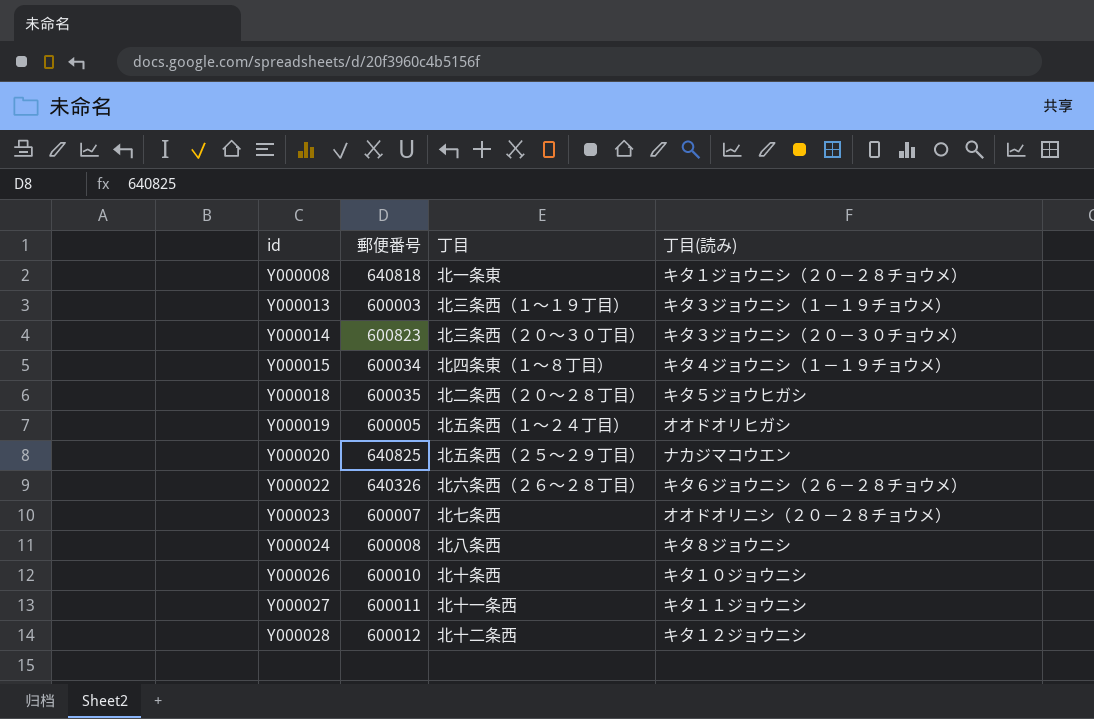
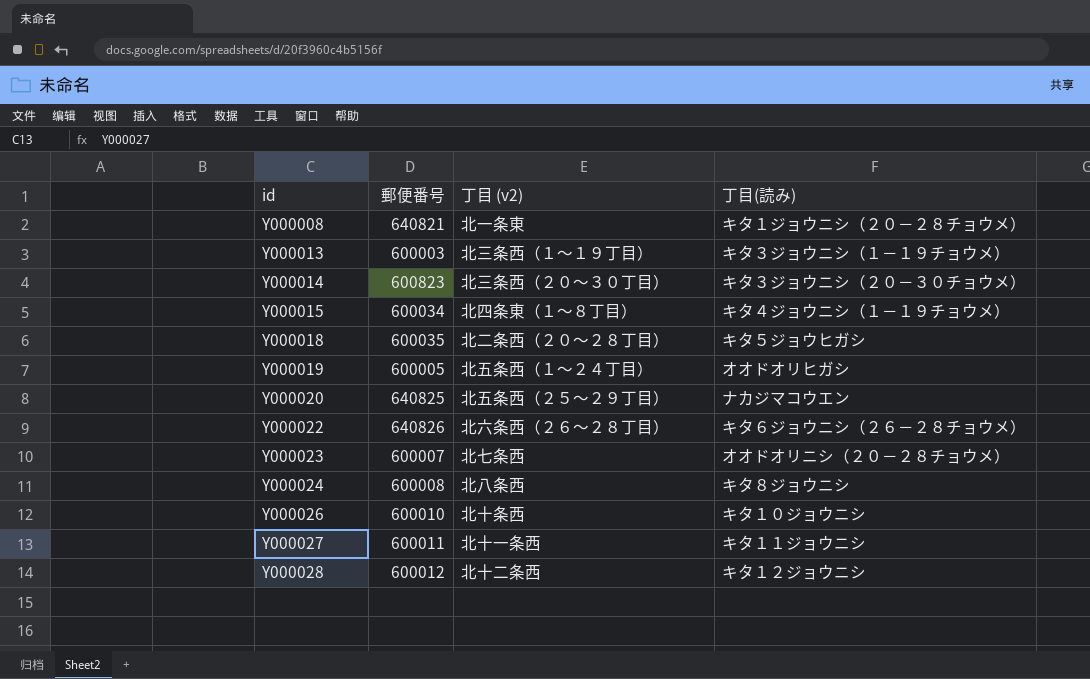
column name: 丁目 -> 丁目 (v2)
Y000008 | 郵便番号: 640818 -> 640821
Y000022 | 郵便番号: 640326 -> 640826

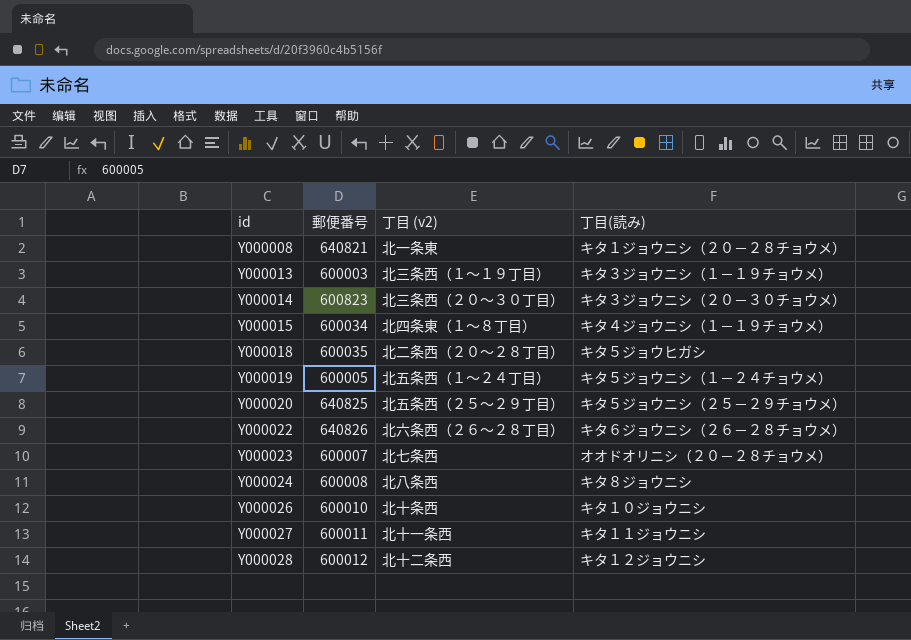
Y000019 | 丁目(読み): オオドオリヒガシ -> キタ５ジョウニシ（１－２４チョウメ）
Y000020 | 丁目(読み): ナカジマコウエン -> キタ５ジョウニシ（２５－２９チョウメ）

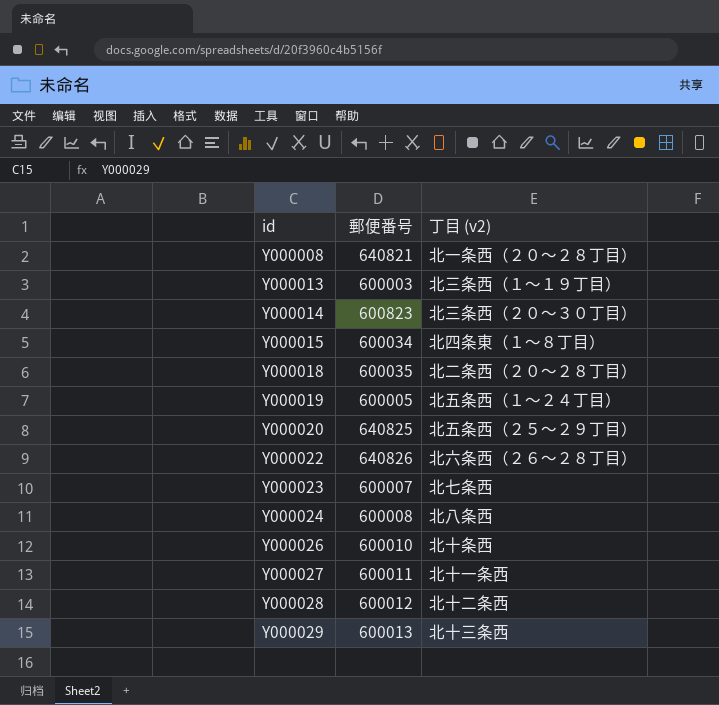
column 丁目(読み) | position: 4 -> none
Y000008 | 丁目 (v2): 北一条東 -> 北一条西（２０～２８丁目）
row Y000029: none -> 600013 | 北十三条西

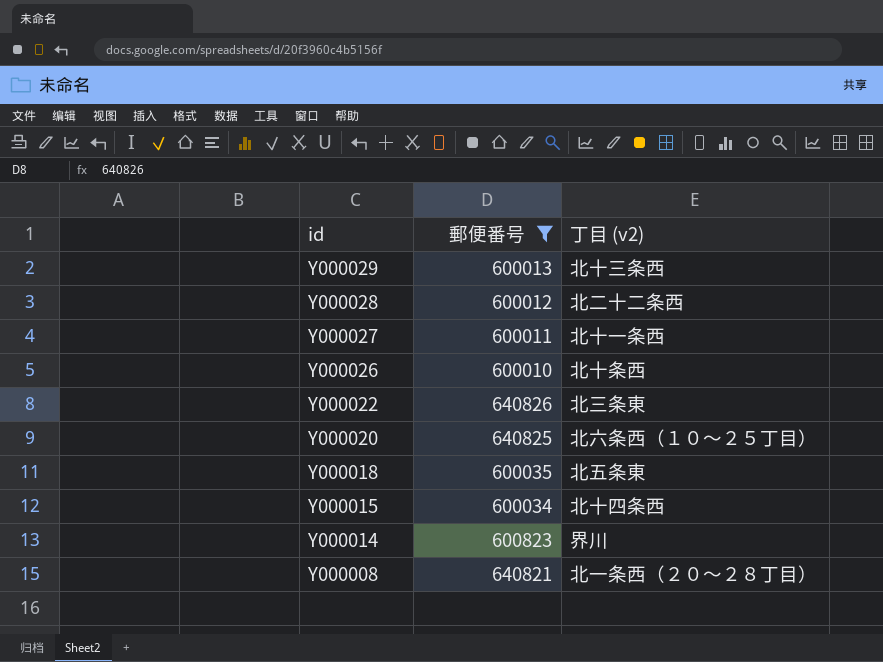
filter: none -> 郵便番号 >= 600010
row order: id ascending -> id descending
Y000028 | 丁目 (v2): 北十二条西 -> 北二十二条西
Y000022 | 丁目 (v2): 北六条西（２６～２８丁目） -> 北三条東
Y000020 | 丁目 (v2): 北五条西（２５～２９丁目） -> 北六条西（１０～２５丁目）
Y000018 | 丁目 (v2): 北二条西（２０～２８丁目） -> 北五条東
Y000015 | 丁目 (v2): 北四条東（１～８丁目） -> 北十四条西
Y000014 | 丁目 (v2): 北三条西（２０～３０丁目） -> 界川

